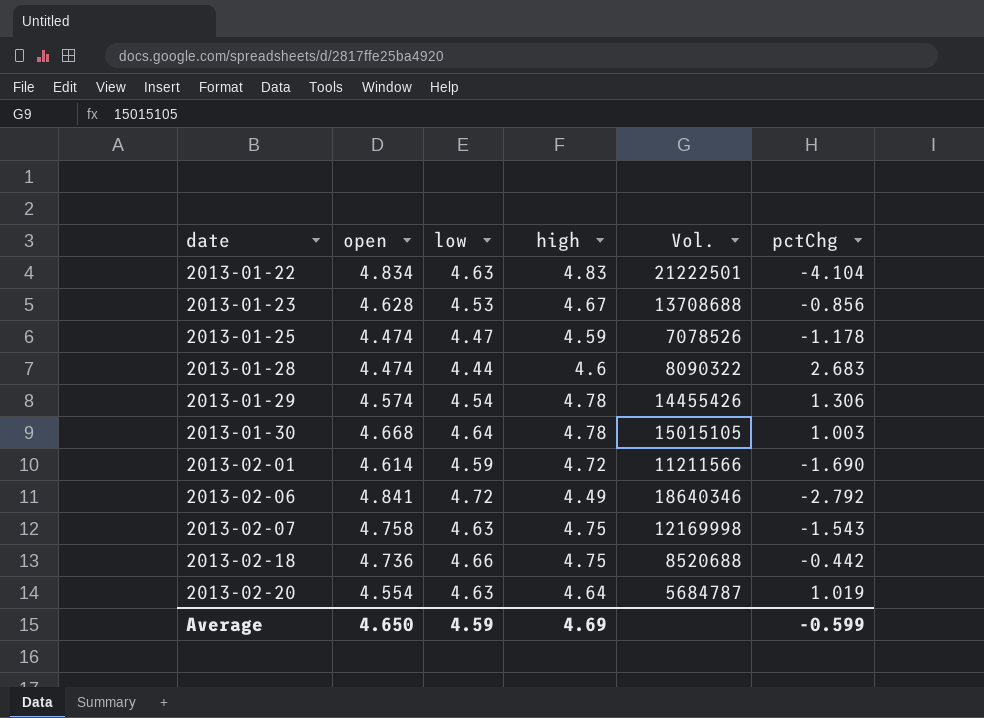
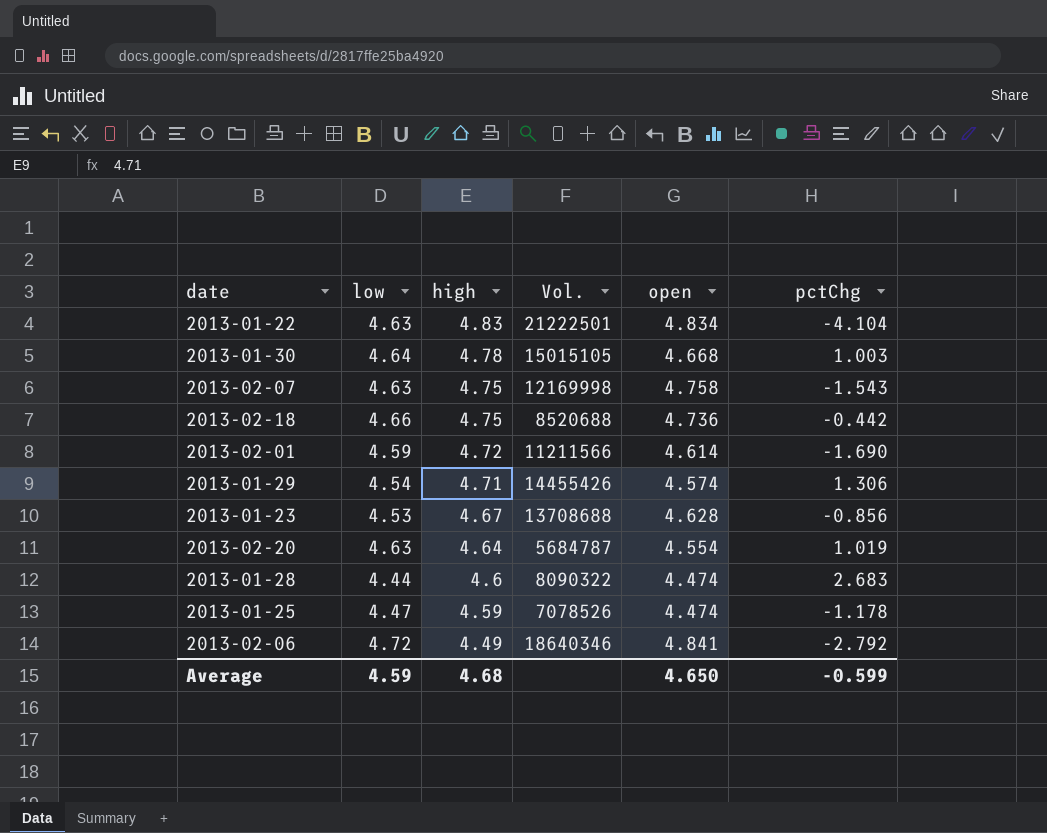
row order: date ascending -> high descending
column open | position: 2 -> 5
2013-01-29 | high: 4.78 -> 4.71
Average | high: 4.69 -> 4.68

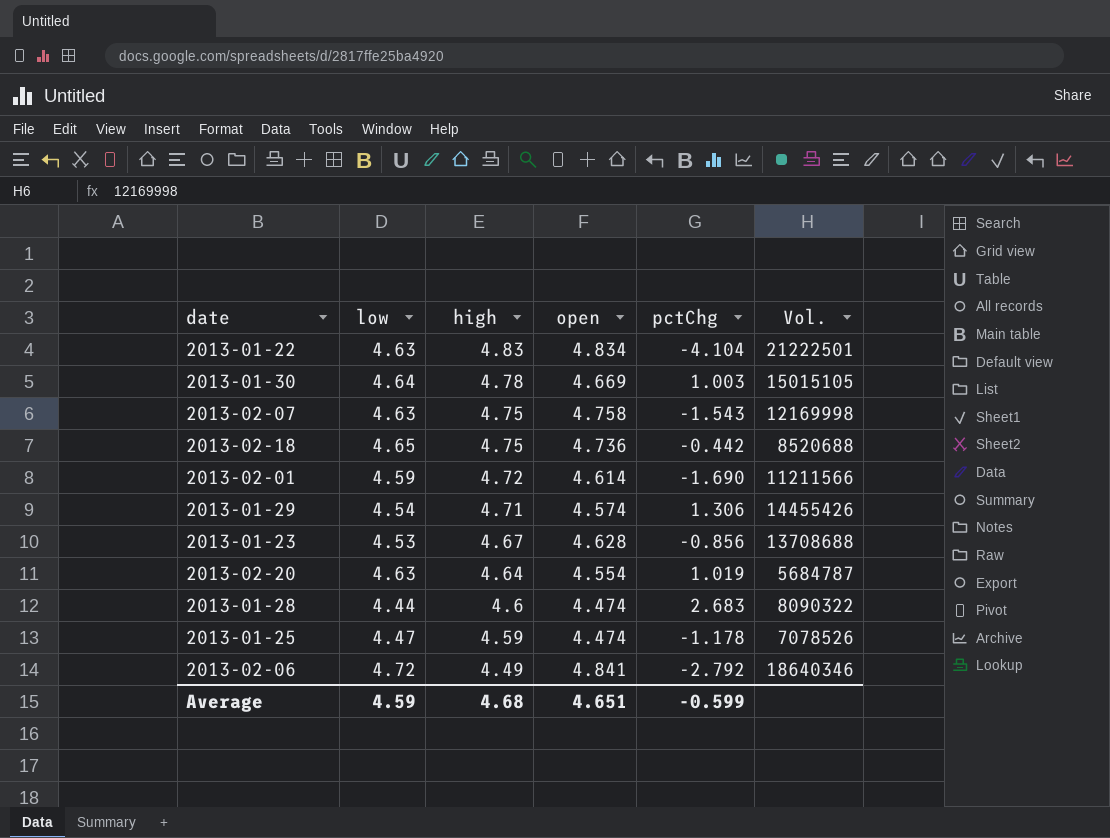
column Vol. | position: 4 -> 6
2013-01-30 | open: 4.668 -> 4.669
2013-02-18 | low: 4.66 -> 4.65
Average | open: 4.650 -> 4.651

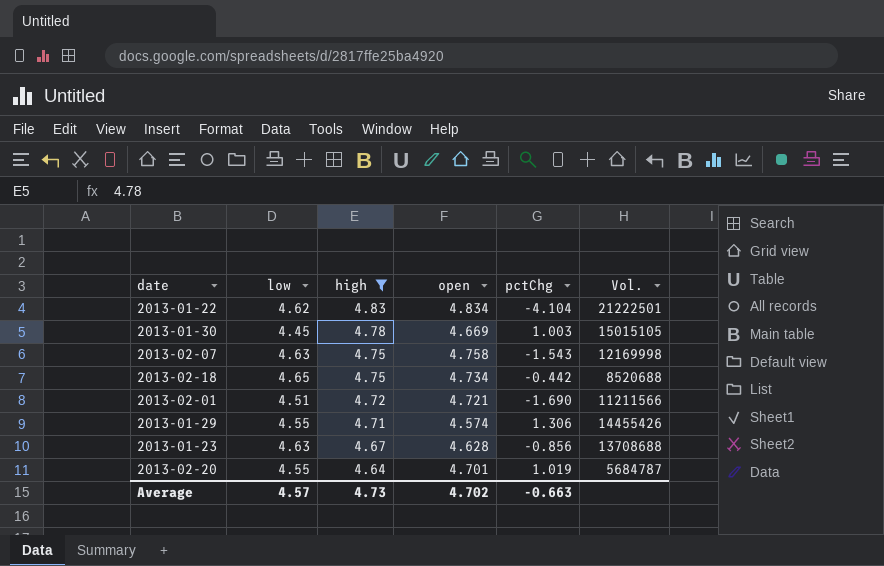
filter: none -> high >= 4.64
2013-01-22 | low: 4.63 -> 4.62
2013-01-30 | low: 4.64 -> 4.45
2013-02-18 | open: 4.736 -> 4.734
2013-02-01 | low: 4.59 -> 4.51
2013-02-01 | open: 4.614 -> 4.721
2013-01-29 | low: 4.54 -> 4.55
2013-01-23 | low: 4.53 -> 4.63
2013-02-20 | low: 4.63 -> 4.55
2013-02-20 | open: 4.554 -> 4.701
Average | low: 4.59 -> 4.57
Average | high: 4.68 -> 4.73
Average | open: 4.651 -> 4.702
Average | pctChg: -0.599 -> -0.663

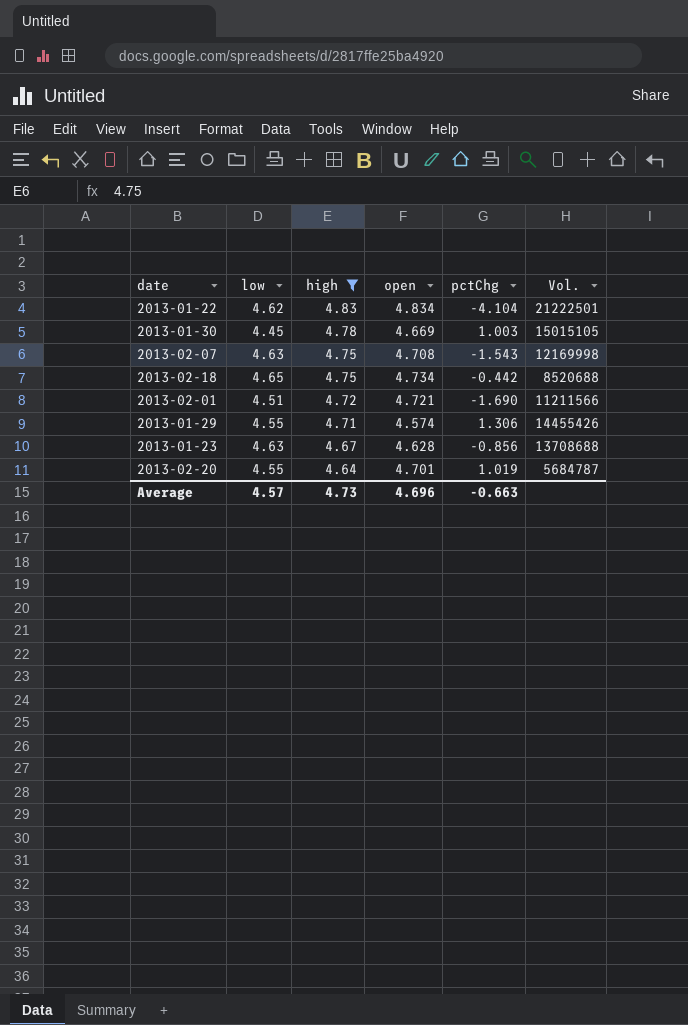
2013-02-07 | open: 4.758 -> 4.708
Average | open: 4.702 -> 4.696

